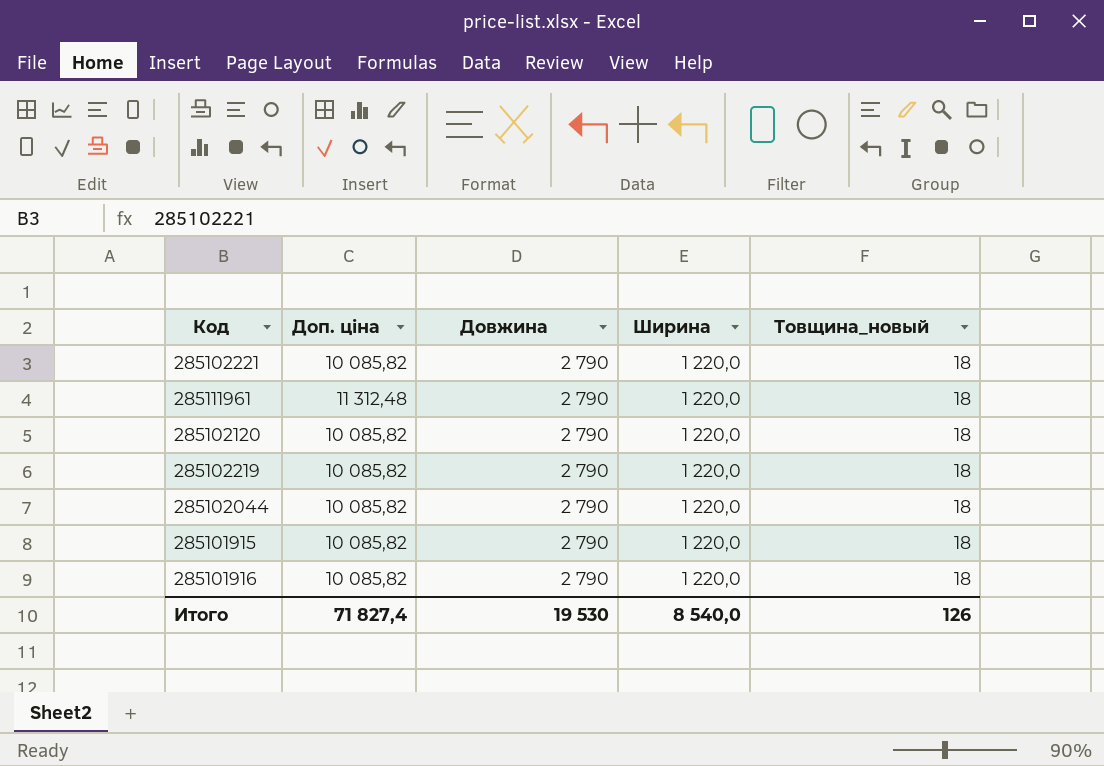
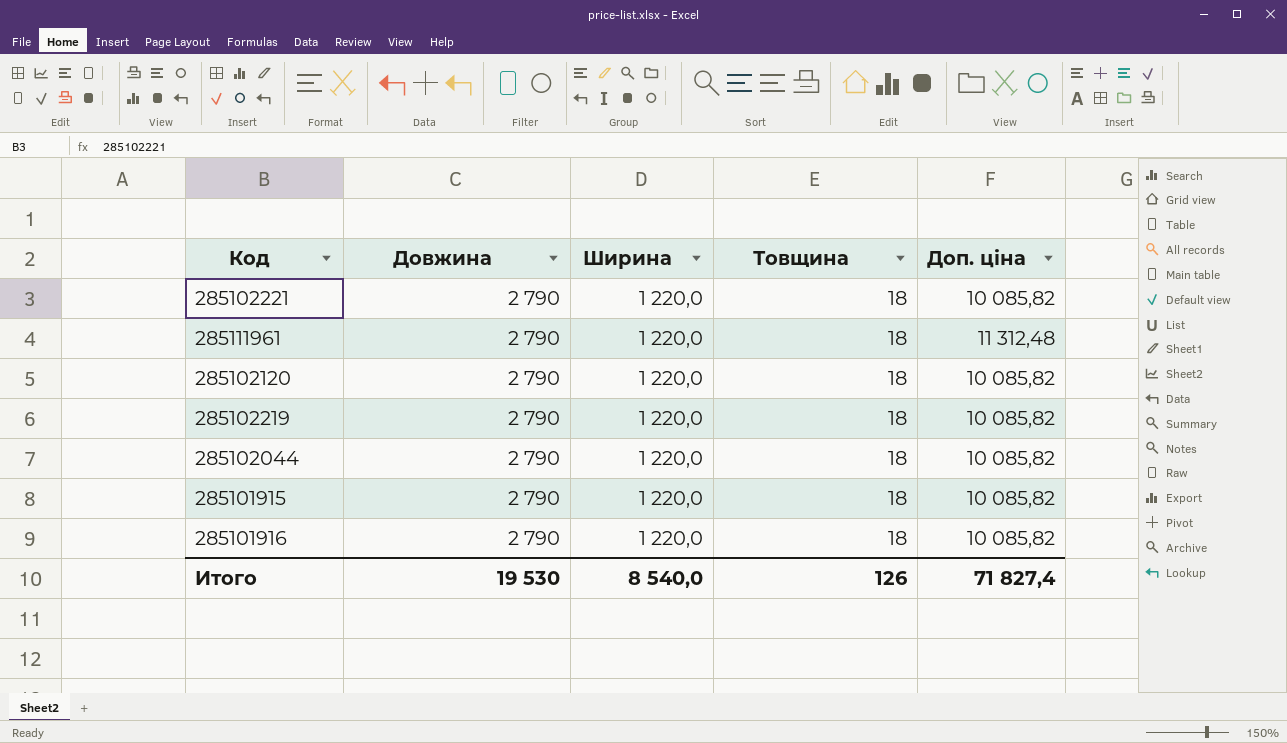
column name: Товщина_новый -> Товщина
column Доп. ціна | position: 2 -> 5

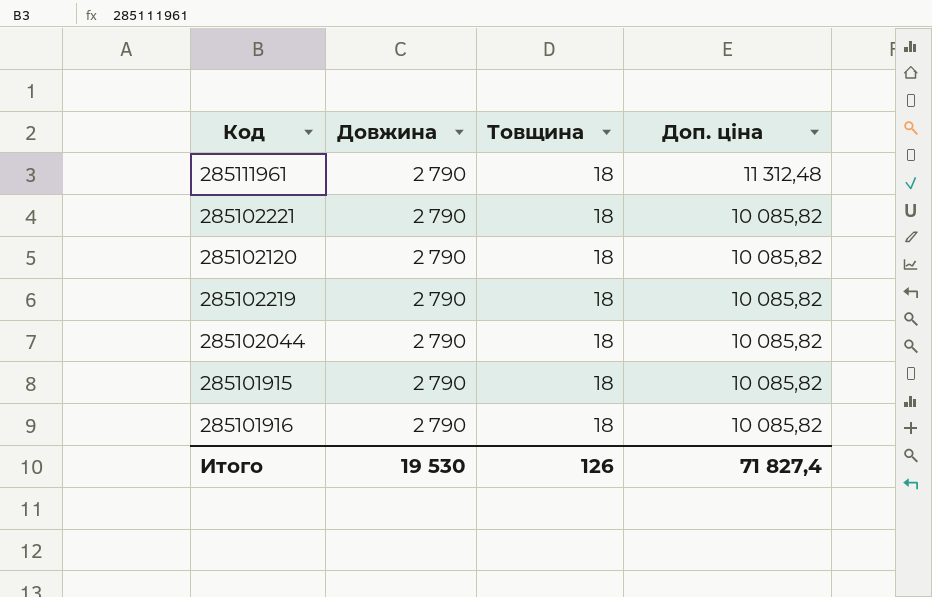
row order: none -> Доп. ціна descending
column Ширина | position: 3 -> none

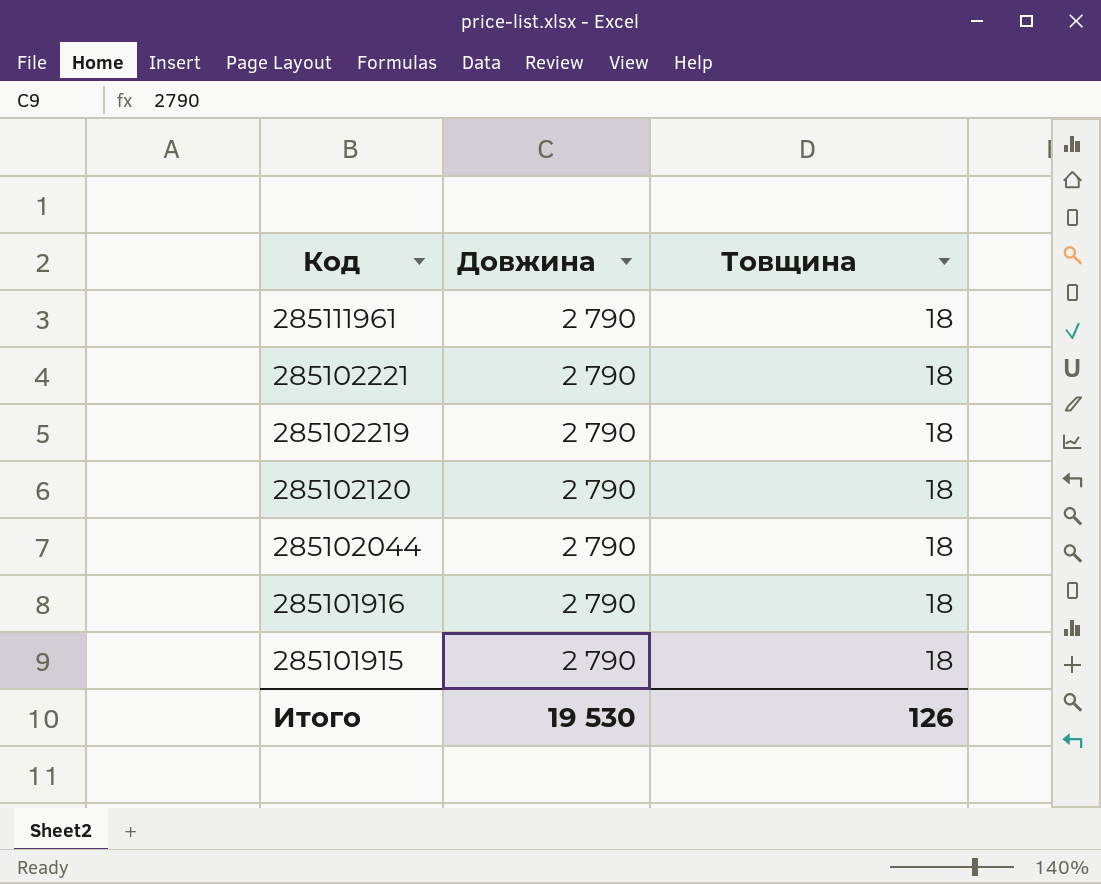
row order: Доп. ціна descending -> Код descending
column Доп. ціна | position: 4 -> none

